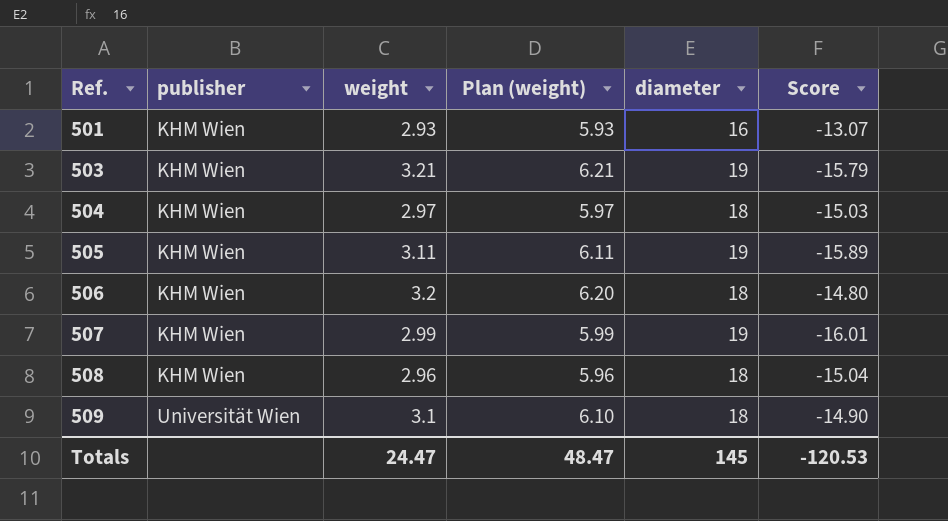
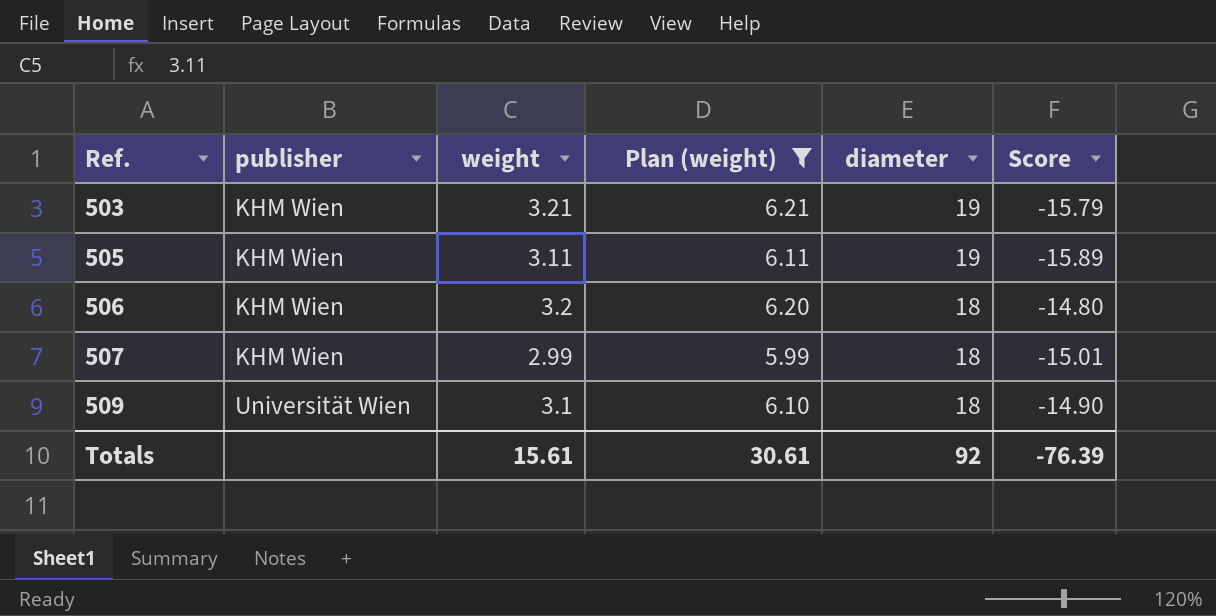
filter: none -> Plan (weight) >= 5.99
507 | diameter: 19 -> 18
507 | Score: -16.01 -> -15.01
Totals | weight: 24.47 -> 15.61
Totals | Plan (weight): 48.47 -> 30.61
Totals | diameter: 145 -> 92
Totals | Score: -120.53 -> -76.39

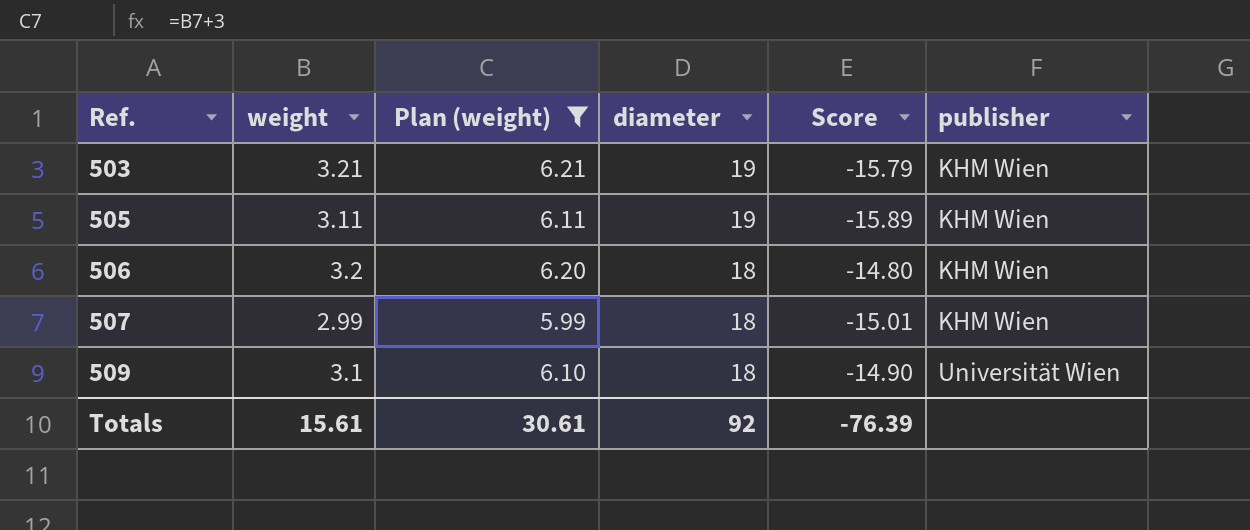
column publisher | position: 2 -> 6

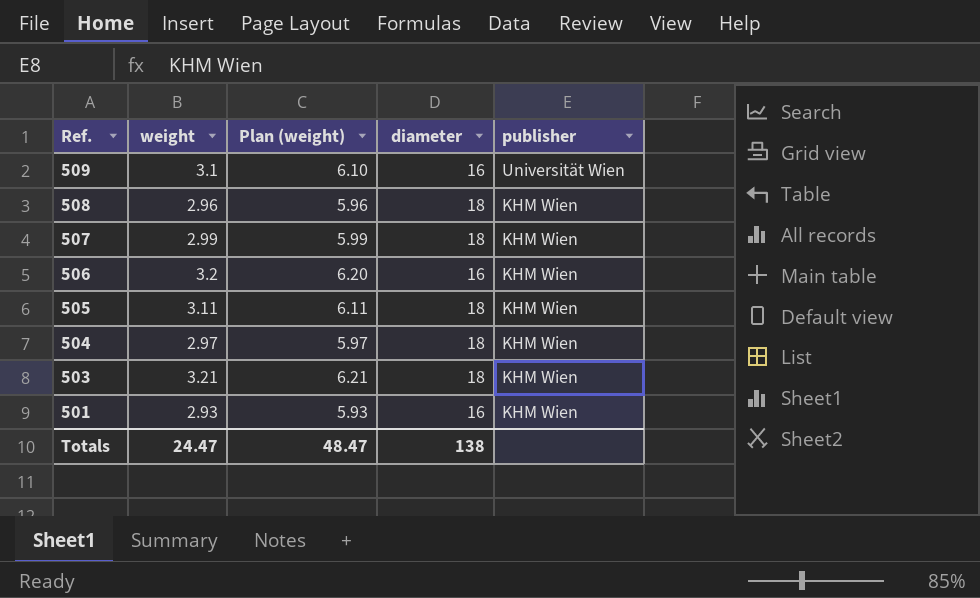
filter: Plan (weight) >= 5.99 -> none
row order: Ref. ascending -> Ref. descending
column Score | formula: [weight] - [diameter] -> none
509 | diameter: 18 -> 16
506 | diameter: 18 -> 16
505 | diameter: 19 -> 18
503 | diameter: 19 -> 18
Totals | weight: 15.61 -> 24.47
Totals | Plan (weight): 30.61 -> 48.47
Totals | diameter: 92 -> 138

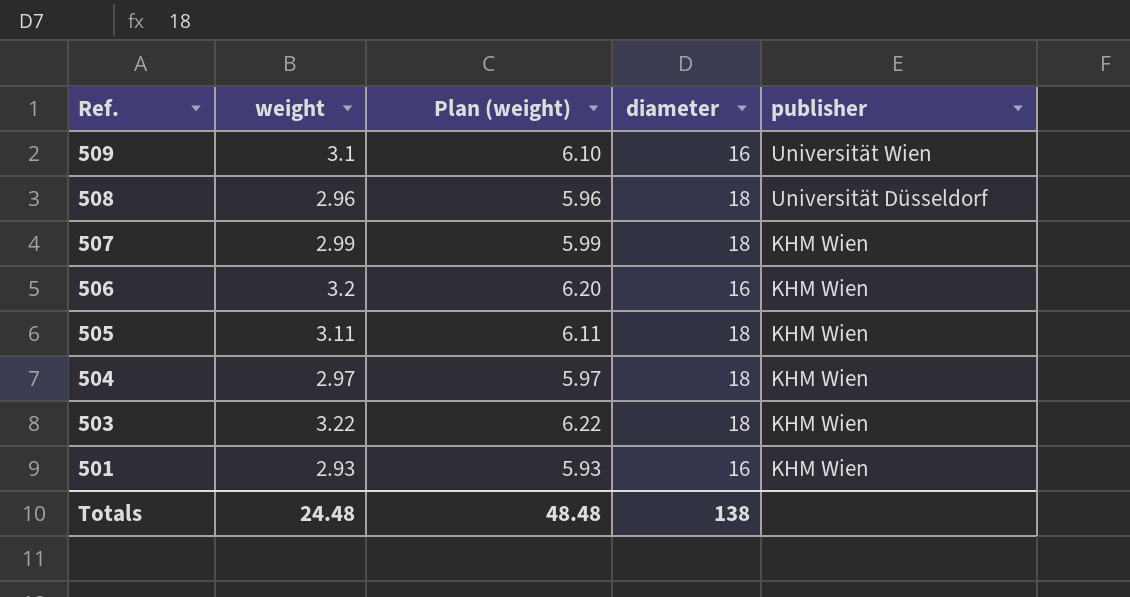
508 | publisher: KHM Wien -> Universität Düsseldorf
503 | weight: 3.21 -> 3.22
503 | Plan (weight): 6.21 -> 6.22
Totals | weight: 24.47 -> 24.48
Totals | Plan (weight): 48.47 -> 48.48

